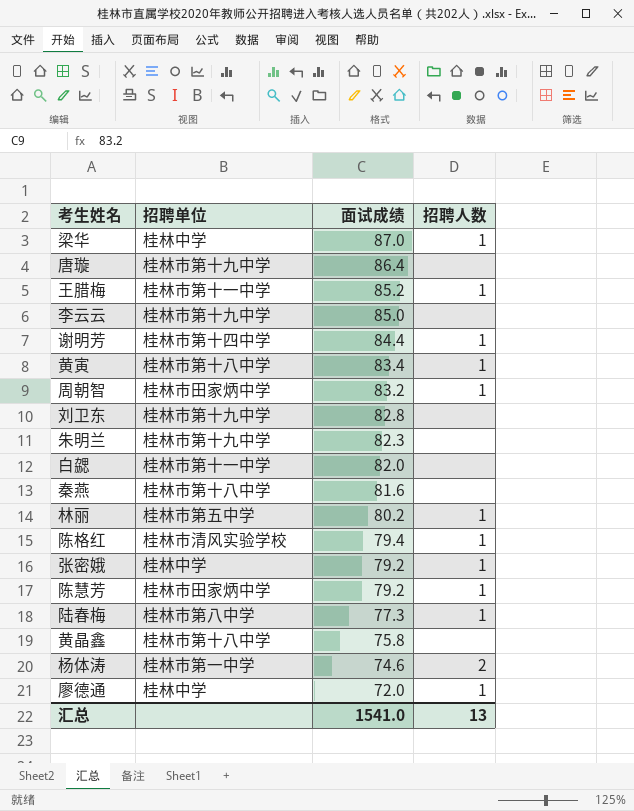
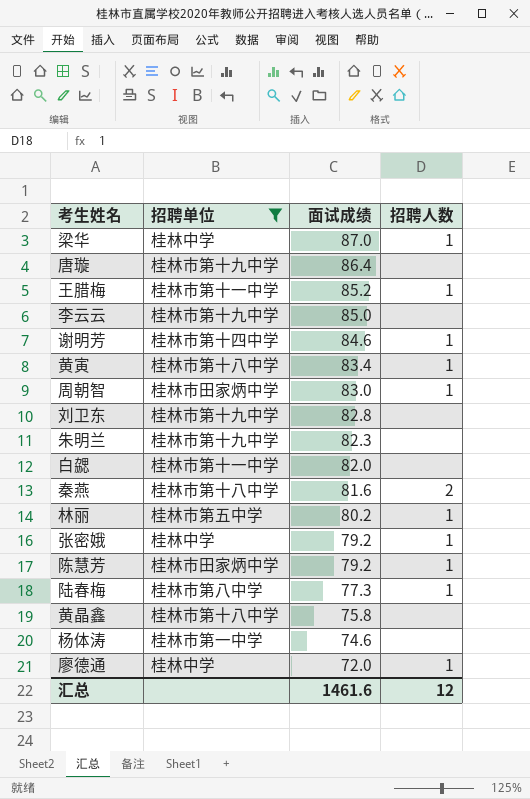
filter: none -> 招聘单位 != 桂林市清风实验学校
谢明芳 | 面试成绩: 84.4 -> 84.6
周朝智 | 面试成绩: 83.2 -> 83.0
秦燕 | 招聘人数: none -> 2
杨体涛 | 招聘人数: 2 -> none
汇总 | 面试成绩: 1541.0 -> 1461.6
汇总 | 招聘人数: 13 -> 12

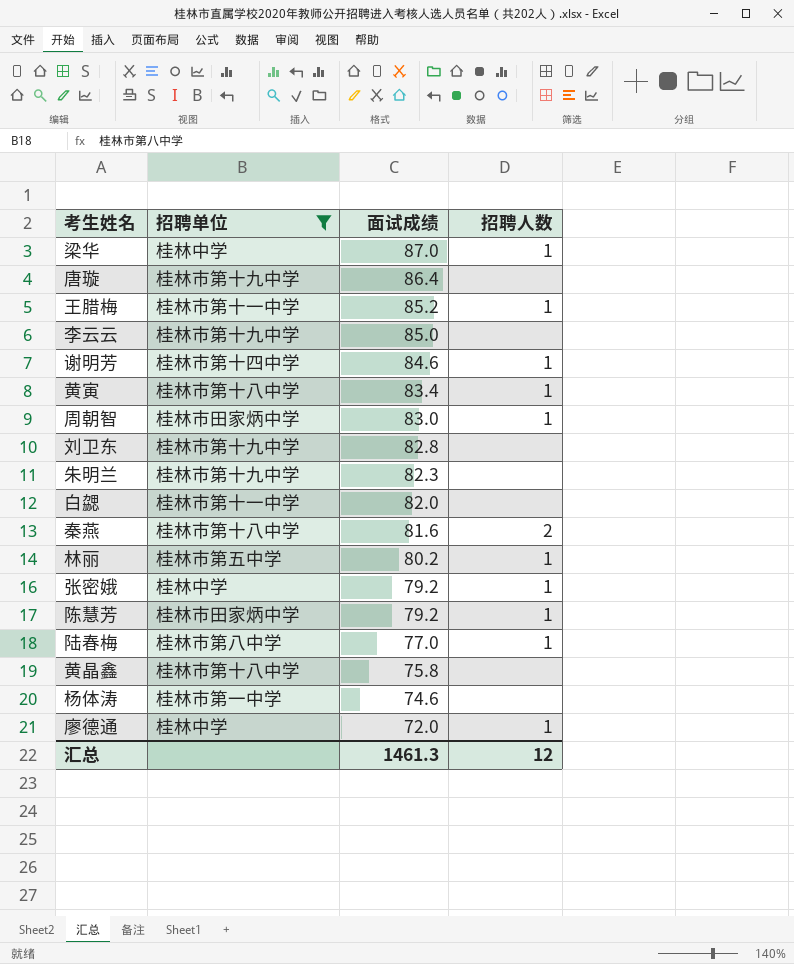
陆春梅 | 面试成绩: 77.3 -> 77.0
汇总 | 面试成绩: 1461.6 -> 1461.3

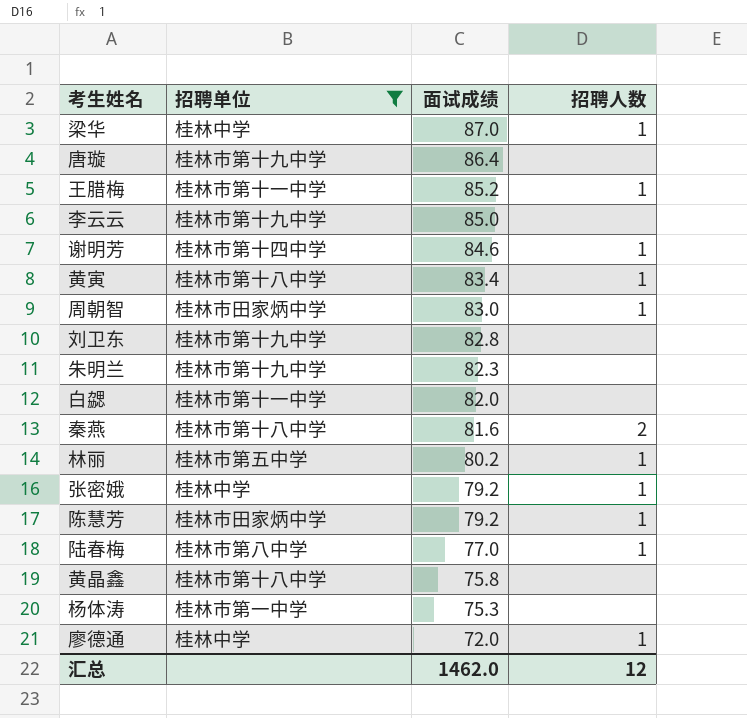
杨体涛 | 面试成绩: 74.6 -> 75.3
汇总 | 面试成绩: 1461.3 -> 1462.0

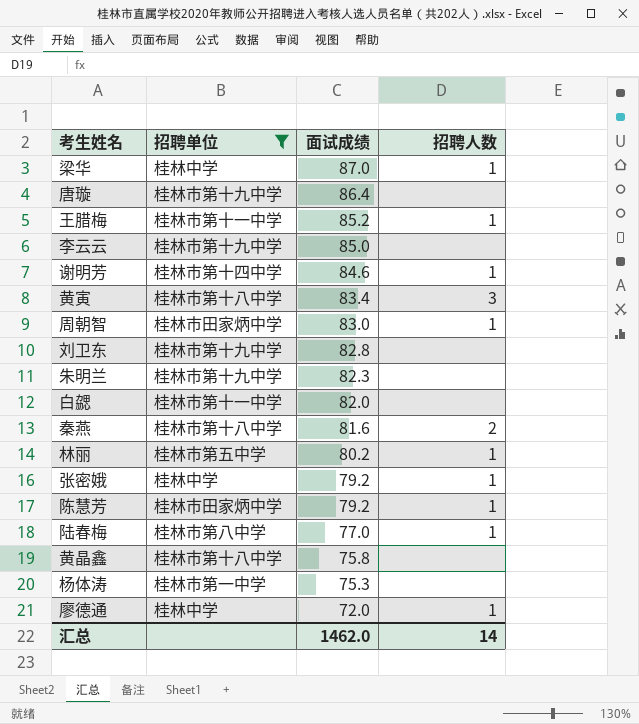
黄寅 | 招聘人数: 1 -> 3
汇总 | 招聘人数: 12 -> 14

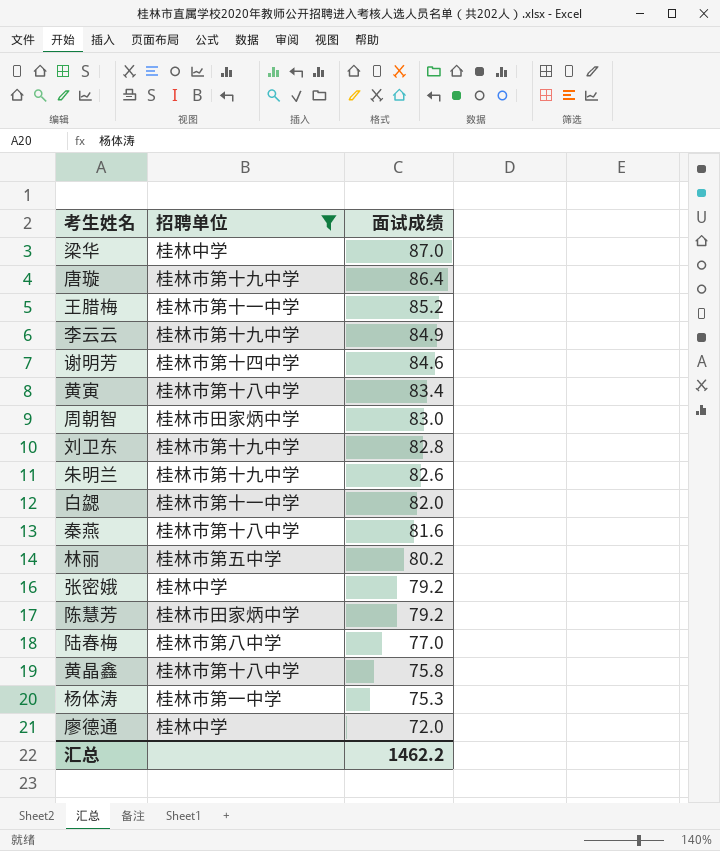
column 招聘人数 | position: 4 -> none
李云云 | 面试成绩: 85.0 -> 84.9
朱明兰 | 面试成绩: 82.3 -> 82.6
汇总 | 面试成绩: 1462.0 -> 1462.2

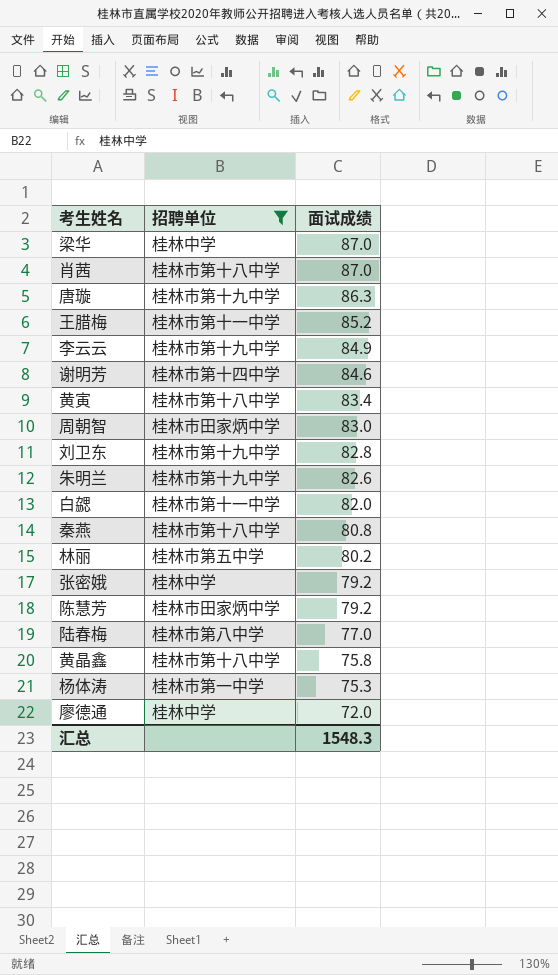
row 肖茜: none -> 桂林市第十八中学 | 87.0
唐璇 | 面试成绩: 86.4 -> 86.3
秦燕 | 面试成绩: 81.6 -> 80.8
汇总 | 面试成绩: 1462.2 -> 1548.3

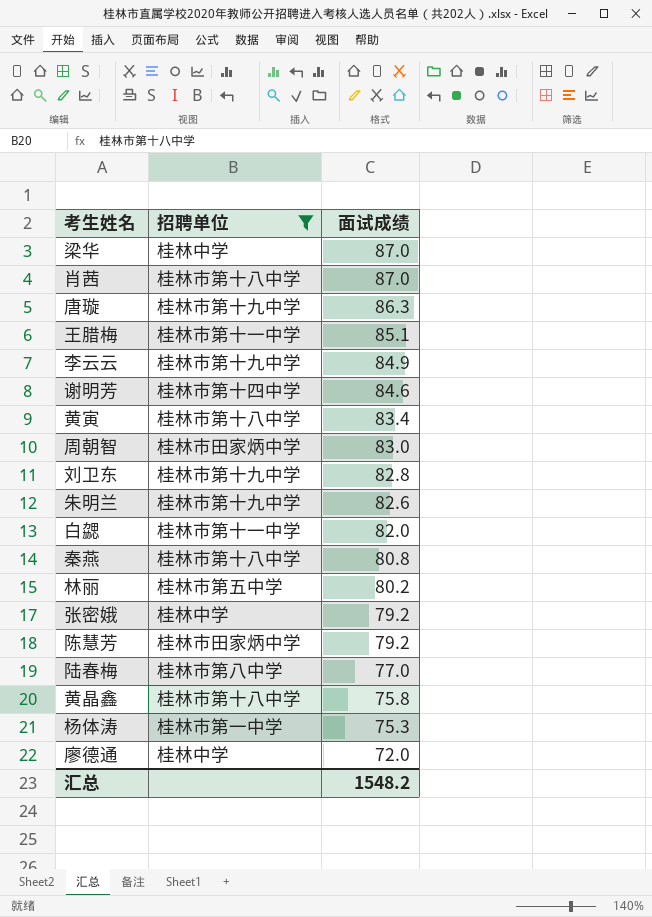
王腊梅 | 面试成绩: 85.2 -> 85.1
汇总 | 面试成绩: 1548.3 -> 1548.2

